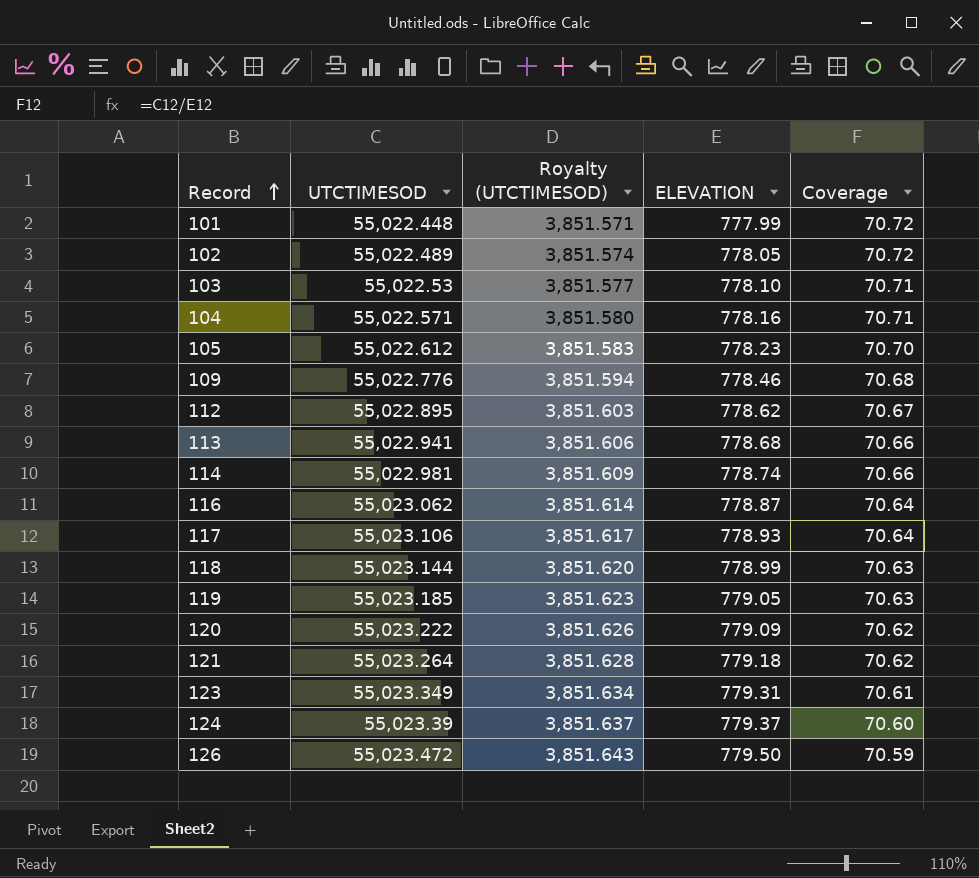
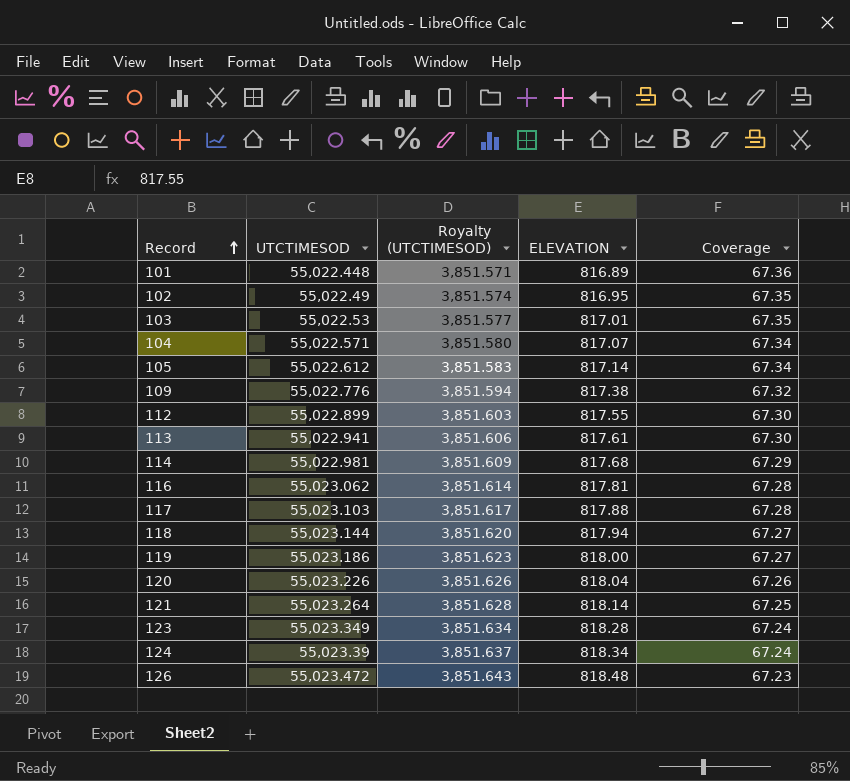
101 | ELEVATION: 777.99 -> 816.89
101 | Coverage: 70.72 -> 67.36
102 | UTCTIMESOD: 55,022.489 -> 55,022.49
102 | ELEVATION: 778.05 -> 816.95
102 | Coverage: 70.72 -> 67.35
103 | ELEVATION: 778.10 -> 817.01
103 | Coverage: 70.71 -> 67.35
104 | ELEVATION: 778.16 -> 817.07
104 | Coverage: 70.71 -> 67.34
105 | ELEVATION: 778.23 -> 817.14
105 | Coverage: 70.70 -> 67.34
109 | ELEVATION: 778.46 -> 817.38
109 | Coverage: 70.68 -> 67.32
112 | UTCTIMESOD: 55,022.895 -> 55,022.899
112 | ELEVATION: 778.62 -> 817.55
112 | Coverage: 70.67 -> 67.30
113 | ELEVATION: 778.68 -> 817.61
113 | Coverage: 70.66 -> 67.30
114 | ELEVATION: 778.74 -> 817.68
114 | Coverage: 70.66 -> 67.29
116 | ELEVATION: 778.87 -> 817.81
116 | Coverage: 70.64 -> 67.28
117 | UTCTIMESOD: 55,023.106 -> 55,023.103
117 | ELEVATION: 778.93 -> 817.88
117 | Coverage: 70.64 -> 67.28
118 | ELEVATION: 778.99 -> 817.94
118 | Coverage: 70.63 -> 67.27
119 | UTCTIMESOD: 55,023.185 -> 55,023.186
119 | ELEVATION: 779.05 -> 818.00
119 | Coverage: 70.63 -> 67.27
120 | UTCTIMESOD: 55,023.222 -> 55,023.226
120 | ELEVATION: 779.09 -> 818.04
120 | Coverage: 70.62 -> 67.26
121 | ELEVATION: 779.18 -> 818.14
121 | Coverage: 70.62 -> 67.25
123 | ELEVATION: 779.31 -> 818.28
123 | Coverage: 70.61 -> 67.24
124 | ELEVATION: 779.37 -> 818.34
124 | Coverage: 70.60 -> 67.24
126 | ELEVATION: 779.50 -> 818.48
126 | Coverage: 70.59 -> 67.23

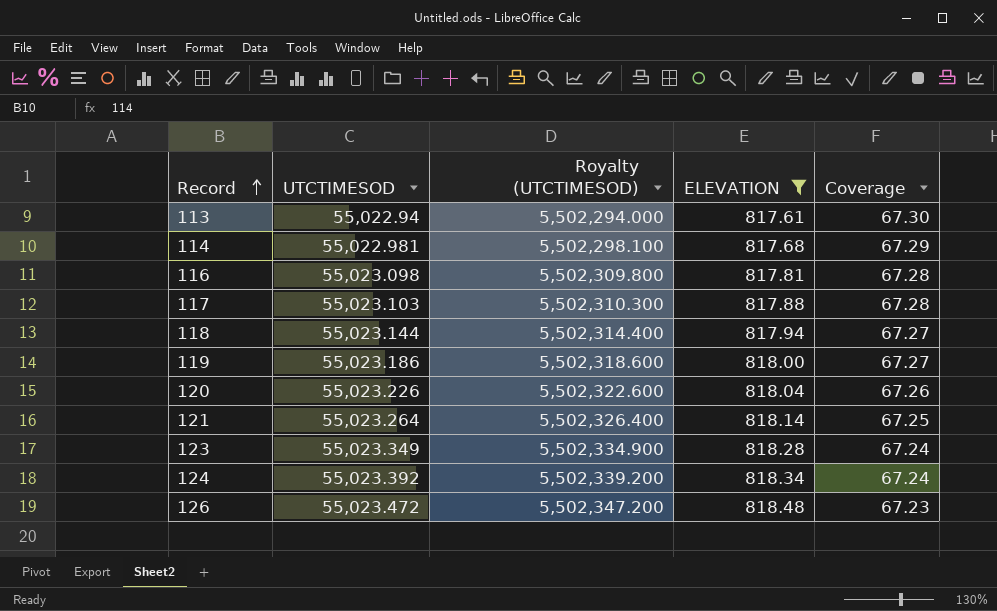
filter: none -> ELEVATION >= 817.61
column Royalty (UTCTIMESOD) | formula: [UTCTIMESOD] * 0.07 -> [UTCTIMESOD] * 100
113 | UTCTIMESOD: 55,022.941 -> 55,022.94
116 | UTCTIMESOD: 55,023.062 -> 55,023.098
124 | UTCTIMESOD: 55,023.39 -> 55,023.392

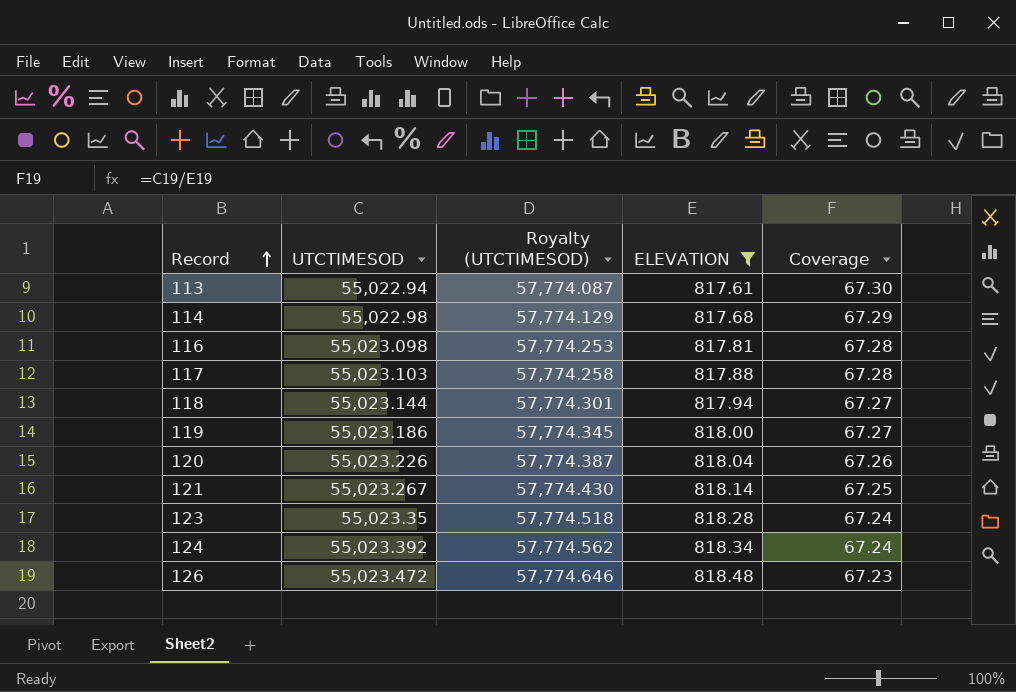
column Royalty (UTCTIMESOD) | formula: [UTCTIMESOD] * 100 -> [UTCTIMESOD] * 1.05
114 | UTCTIMESOD: 55,022.981 -> 55,022.98
121 | UTCTIMESOD: 55,023.264 -> 55,023.267
123 | UTCTIMESOD: 55,023.349 -> 55,023.35

